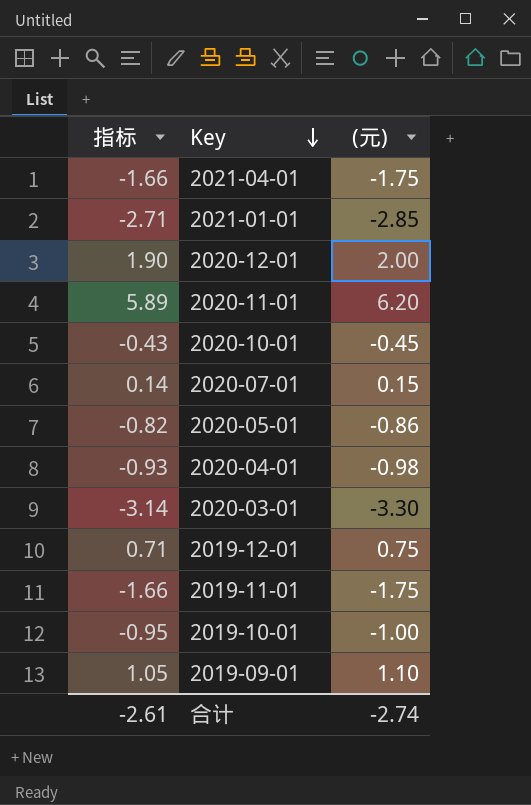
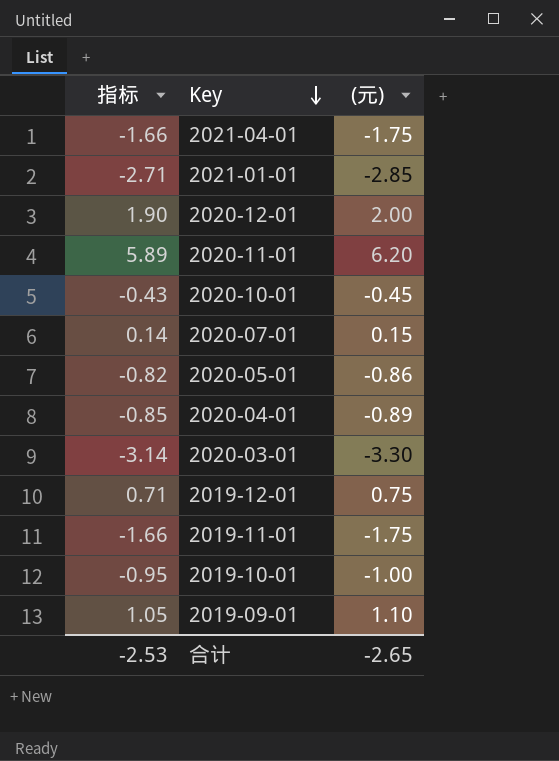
2020-04-01 | 指标: -0.93 -> -0.85
2020-04-01 | (元): -0.98 -> -0.89
合计 | 指标: -2.61 -> -2.53
合计 | (元): -2.74 -> -2.65

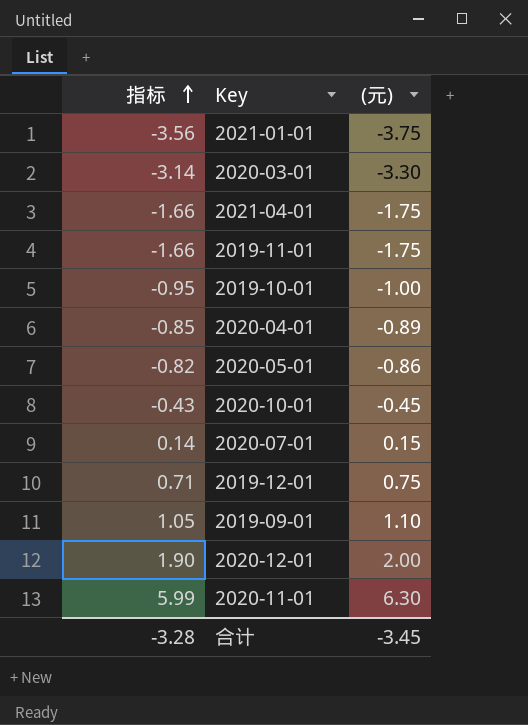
row order: Key descending -> 指标 ascending
2021-01-01 | 指标: -2.71 -> -3.56
2021-01-01 | (元): -2.85 -> -3.75
2020-11-01 | 指标: 5.89 -> 5.99
2020-11-01 | (元): 6.20 -> 6.30
合计 | 指标: -2.53 -> -3.28
合计 | (元): -2.65 -> -3.45

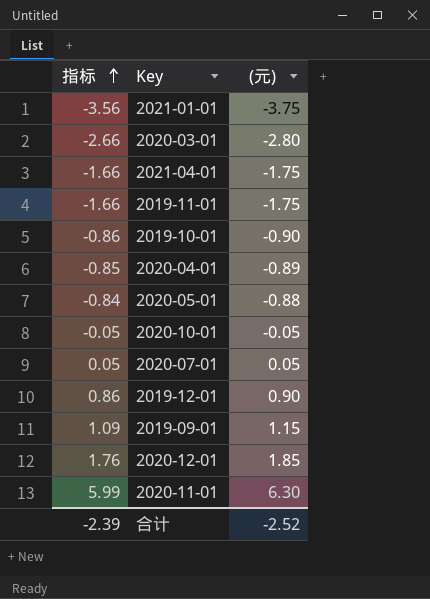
2020-03-01 | 指标: -3.14 -> -2.66
2020-03-01 | (元): -3.30 -> -2.80
2019-10-01 | 指标: -0.95 -> -0.86
2019-10-01 | (元): -1.00 -> -0.90
2020-05-01 | 指标: -0.82 -> -0.84
2020-05-01 | (元): -0.86 -> -0.88
2020-10-01 | 指标: -0.43 -> -0.05
2020-10-01 | (元): -0.45 -> -0.05
2020-07-01 | 指标: 0.14 -> 0.05
2020-07-01 | (元): 0.15 -> 0.05
2019-12-01 | 指标: 0.71 -> 0.86
2019-12-01 | (元): 0.75 -> 0.90
2019-09-01 | 指标: 1.05 -> 1.09
2019-09-01 | (元): 1.10 -> 1.15
2020-12-01 | 指标: 1.90 -> 1.76
2020-12-01 | (元): 2.00 -> 1.85
合计 | 指标: -3.28 -> -2.39
合计 | (元): -3.45 -> -2.52

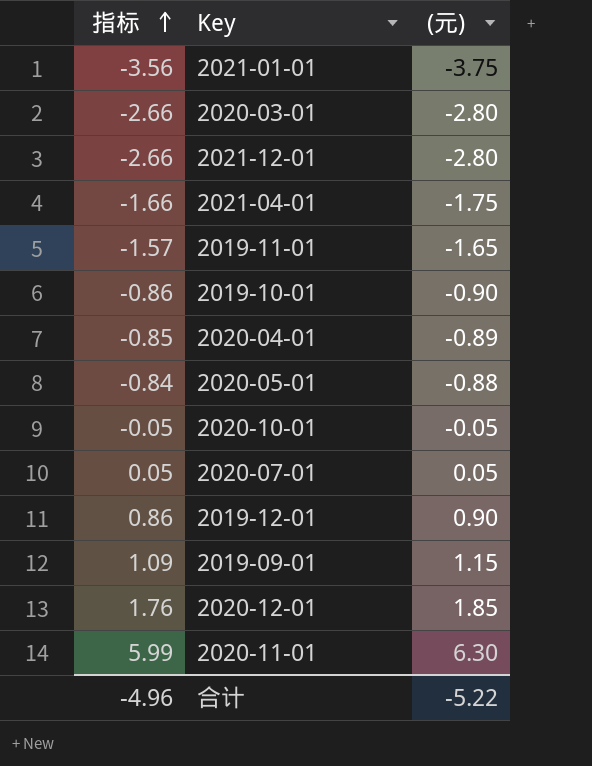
row 2021-12-01: none -> -2.66 | -2.80
2019-11-01 | 指标: -1.66 -> -1.57
2019-11-01 | (元): -1.75 -> -1.65
合计 | 指标: -2.39 -> -4.96
合计 | (元): -2.52 -> -5.22

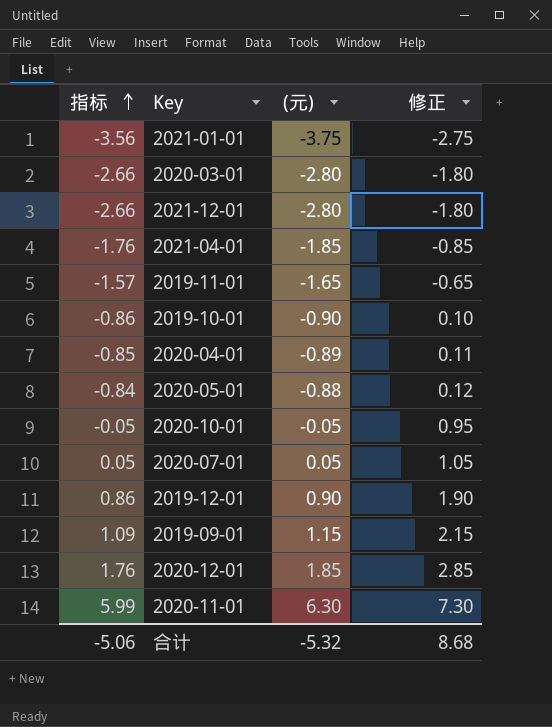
column 修正 | formula: none -> [(元)] + 1
2021-04-01 | 指标: -1.66 -> -1.76
2021-04-01 | (元): -1.75 -> -1.85
合计 | 指标: -4.96 -> -5.06
合计 | (元): -5.22 -> -5.32

